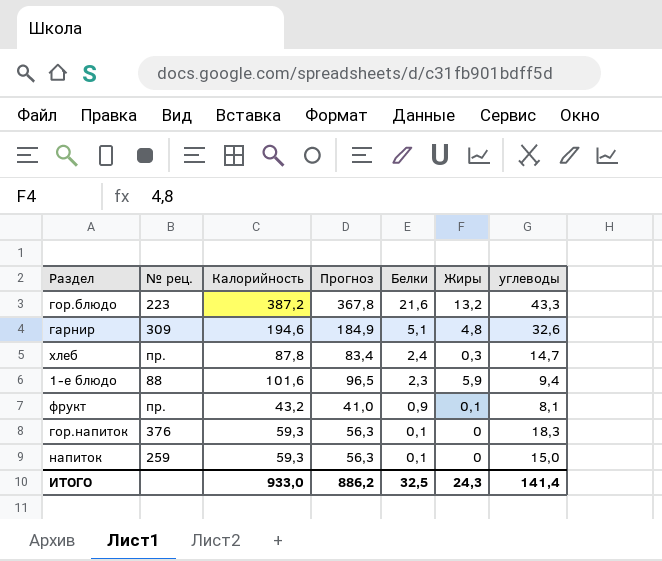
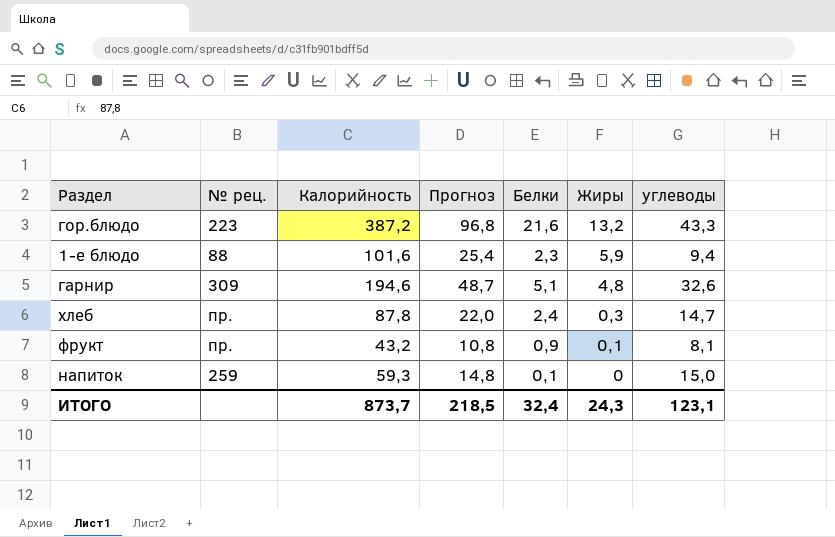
row order: Белки descending -> Жиры descending
column Прогноз | formula: [Калорийность] * 0,95 -> [Калорийность] * 0,25
row гор.напиток: 376 | 59,3 | 56,3 | 0,1 | 0 | 18,3 -> none
ИТОГО | Калорийность: 933,0 -> 873,7
ИТОГО | Прогноз: 886,2 -> 218,5
ИТОГО | Белки: 32,5 -> 32,4
ИТОГО | углеводы: 141,4 -> 123,1

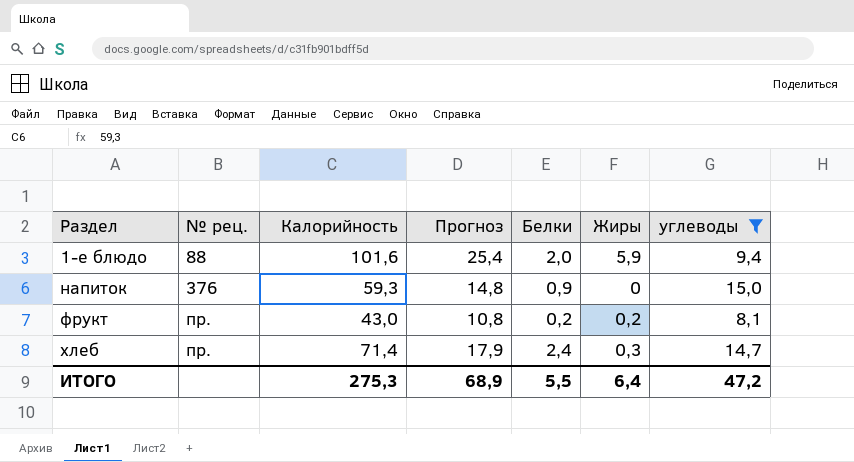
filter: none -> углеводы <= 15,0
row order: Жиры descending -> Раздел ascending
1-е блюдо | Белки: 2,3 -> 2,0
напиток | № рец.: 259 -> 376
напиток | Белки: 0,1 -> 0,9
фрукт | Калорийность: 43,2 -> 43,0
фрукт | Белки: 0,9 -> 0,2
фрукт | Жиры: 0,1 -> 0,2
хлеб | Калорийность: 87,8 -> 71,4
хлеб | Прогноз: 22,0 -> 17,9
ИТОГО | Калорийность: 873,7 -> 275,3
ИТОГО | Прогноз: 218,5 -> 68,9
ИТОГО | Белки: 32,4 -> 5,5
ИТОГО | Жиры: 24,3 -> 6,4
ИТОГО | углеводы: 123,1 -> 47,2

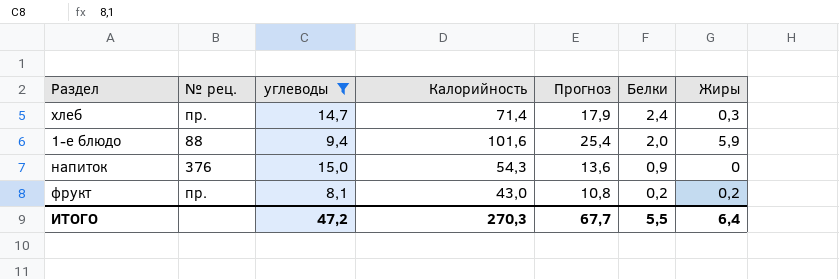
row order: Раздел ascending -> Белки descending
column углеводы | position: 7 -> 3
напиток | Калорийность: 59,3 -> 54,3
напиток | Прогноз: 14,8 -> 13,6
ИТОГО | Калорийность: 275,3 -> 270,3
ИТОГО | Прогноз: 68,9 -> 67,7

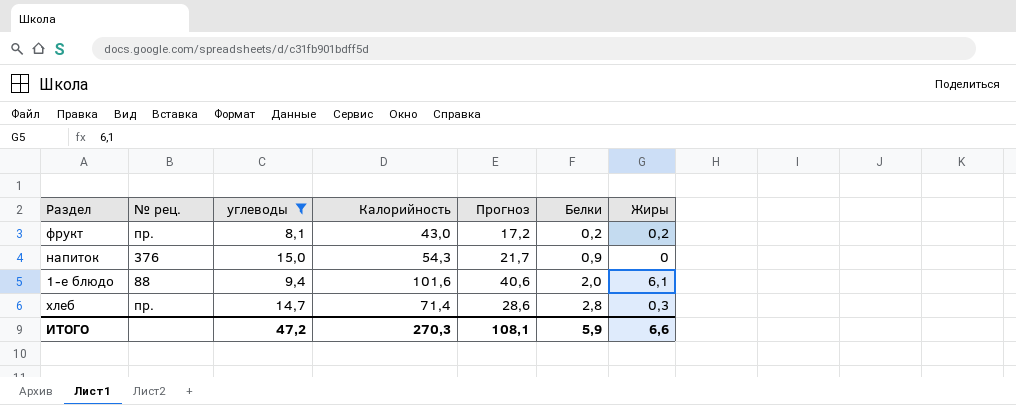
row order: Белки descending -> Белки ascending
column Прогноз | formula: [Калорийность] * 0,25 -> [Калорийность] * 0,4
1-е блюдо | Жиры: 5,9 -> 6,1
хлеб | Белки: 2,4 -> 2,8
ИТОГО | Прогноз: 67,7 -> 108,1
ИТОГО | Белки: 5,5 -> 5,9
ИТОГО | Жиры: 6,4 -> 6,6

